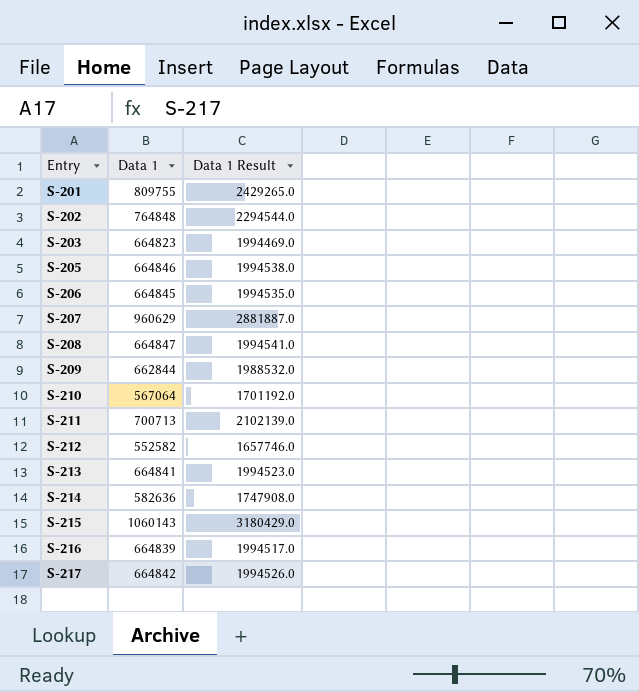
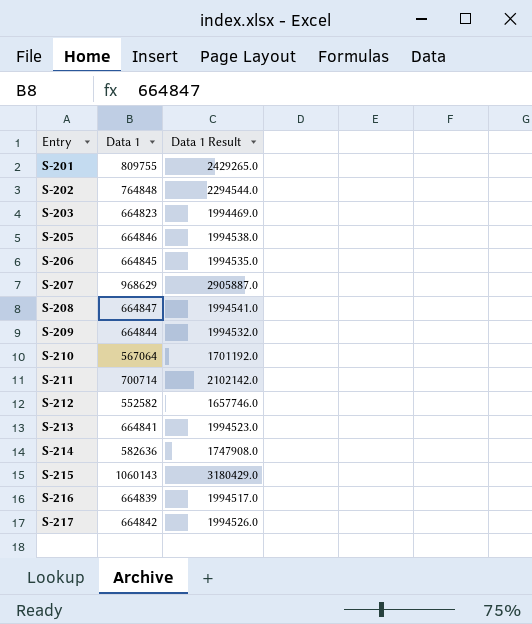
S-207 | Data 1: 960629 -> 968629
S-207 | Data 1 Result: 2881887.0 -> 2905887.0
S-209 | Data 1: 662844 -> 664844
S-209 | Data 1 Result: 1988532.0 -> 1994532.0
S-211 | Data 1: 700713 -> 700714
S-211 | Data 1 Result: 2102139.0 -> 2102142.0

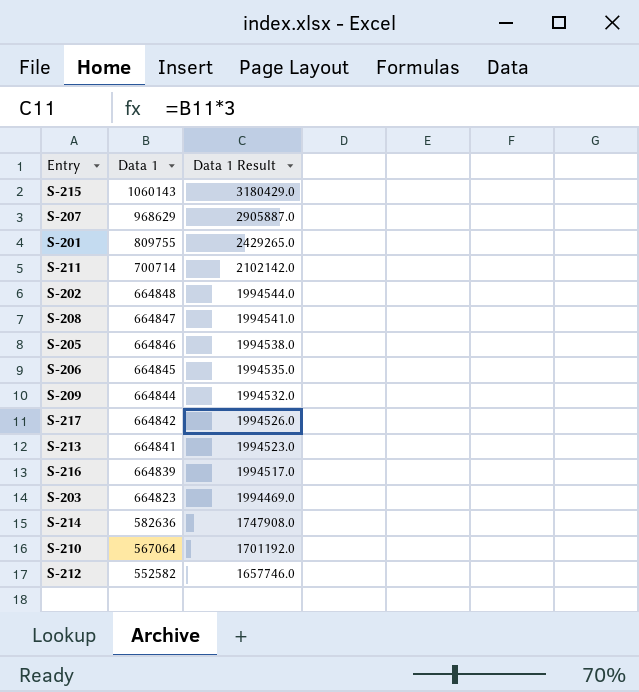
row order: Entry ascending -> Data 1 descending
S-202 | Data 1: 764848 -> 664848
S-202 | Data 1 Result: 2294544.0 -> 1994544.0

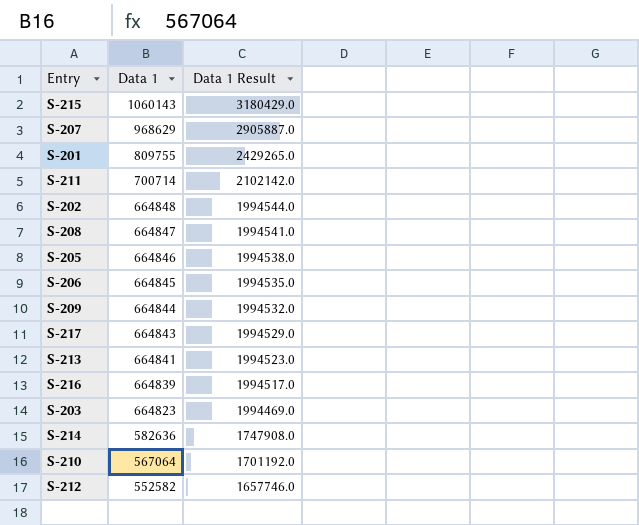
S-217 | Data 1: 664842 -> 664843
S-217 | Data 1 Result: 1994526.0 -> 1994529.0

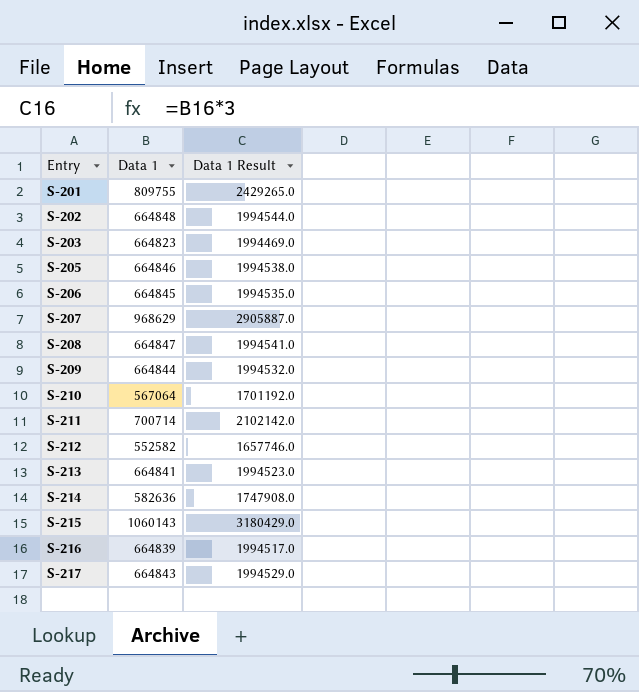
row order: Data 1 descending -> Entry ascending

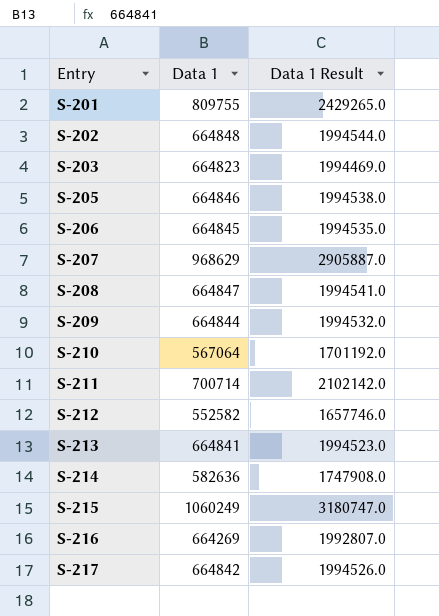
S-215 | Data 1: 1060143 -> 1060249
S-215 | Data 1 Result: 3180429.0 -> 3180747.0
S-216 | Data 1: 664839 -> 664269
S-216 | Data 1 Result: 1994517.0 -> 1992807.0
S-217 | Data 1: 664843 -> 664842
S-217 | Data 1 Result: 1994529.0 -> 1994526.0

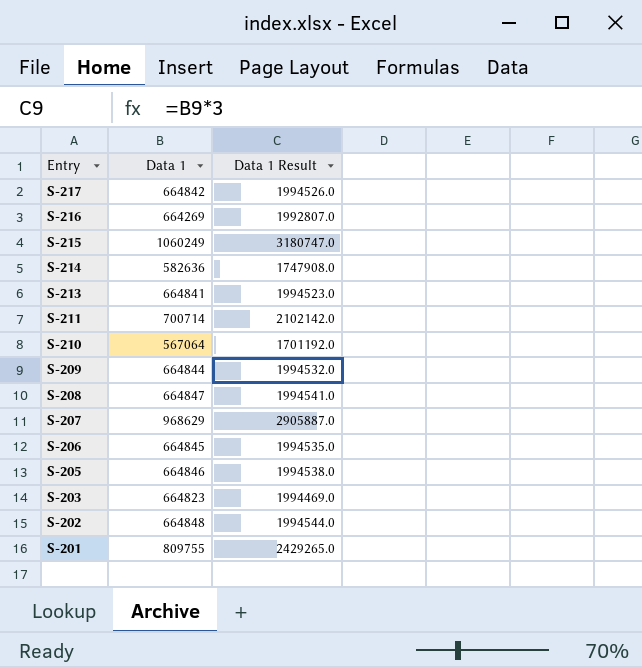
row order: Entry ascending -> Entry descending
row S-212: 552582 | 1657746.0 -> none

